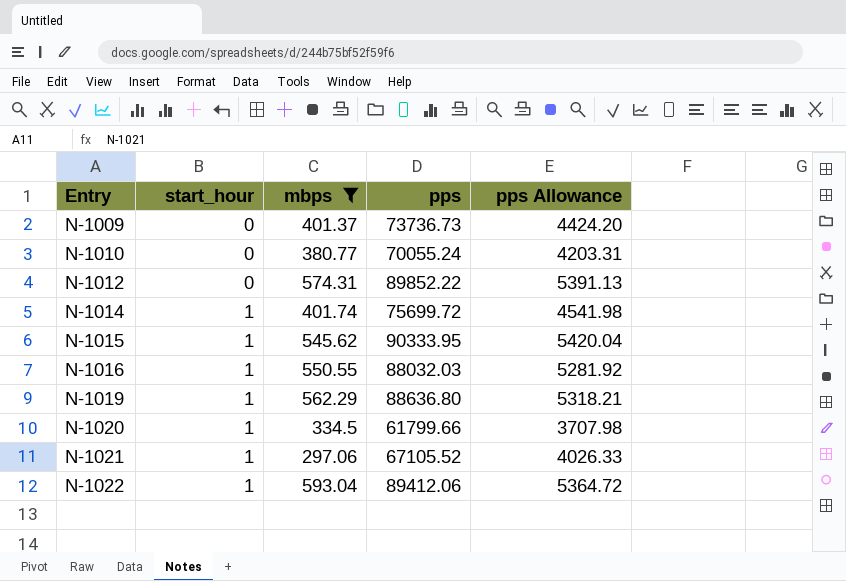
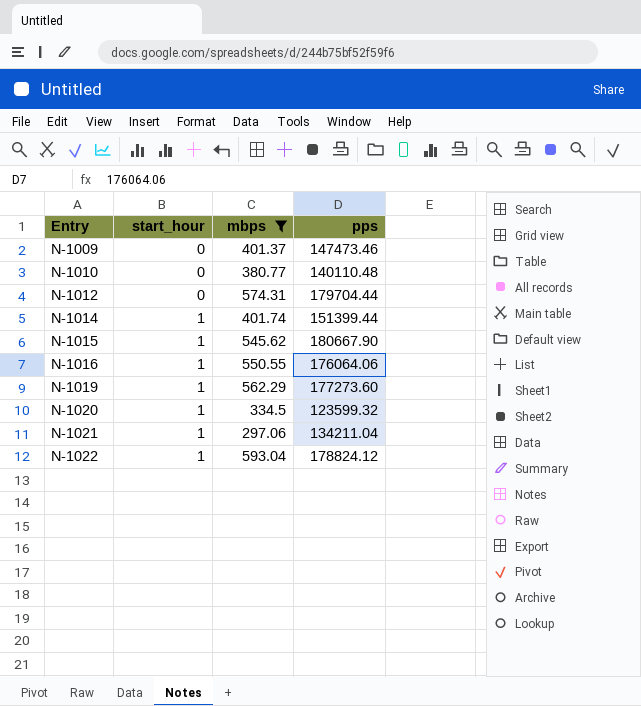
column pps Allowance | formula: [pps] * 0.06 -> none
N-1009 | pps: 73736.73 -> 147473.46
N-1010 | pps: 70055.24 -> 140110.48
N-1012 | pps: 89852.22 -> 179704.44
N-1014 | pps: 75699.72 -> 151399.44
N-1015 | pps: 90333.95 -> 180667.90
N-1016 | pps: 88032.03 -> 176064.06
N-1019 | pps: 88636.80 -> 177273.60
N-1020 | pps: 61799.66 -> 123599.32
N-1021 | pps: 67105.52 -> 134211.04
N-1022 | pps: 89412.06 -> 178824.12

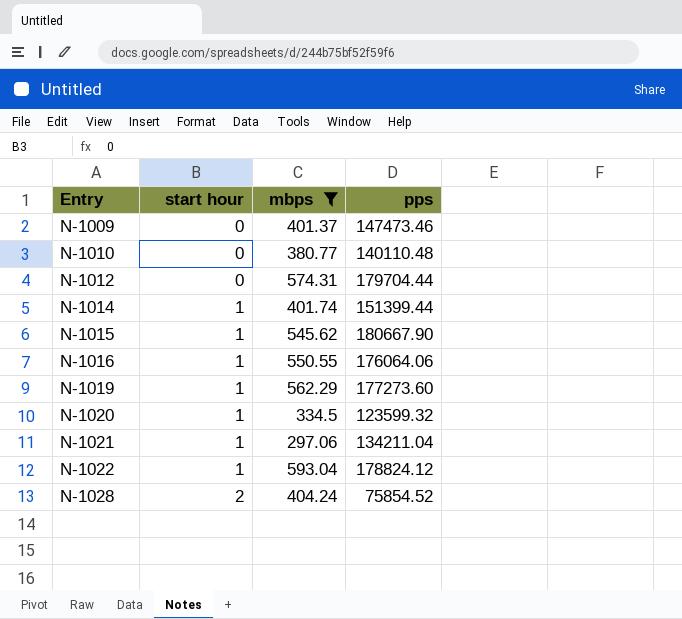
column name: start_hour -> start hour
row N-1028: none -> 2 | 404.24 | 75854.52

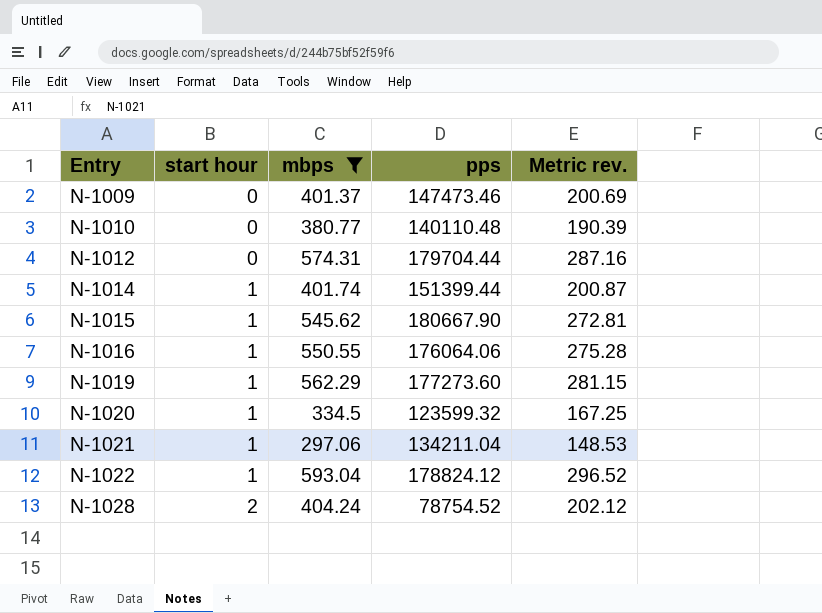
column Metric rev. | formula: none -> [mbps] * 0.5
N-1028 | pps: 75854.52 -> 78754.52

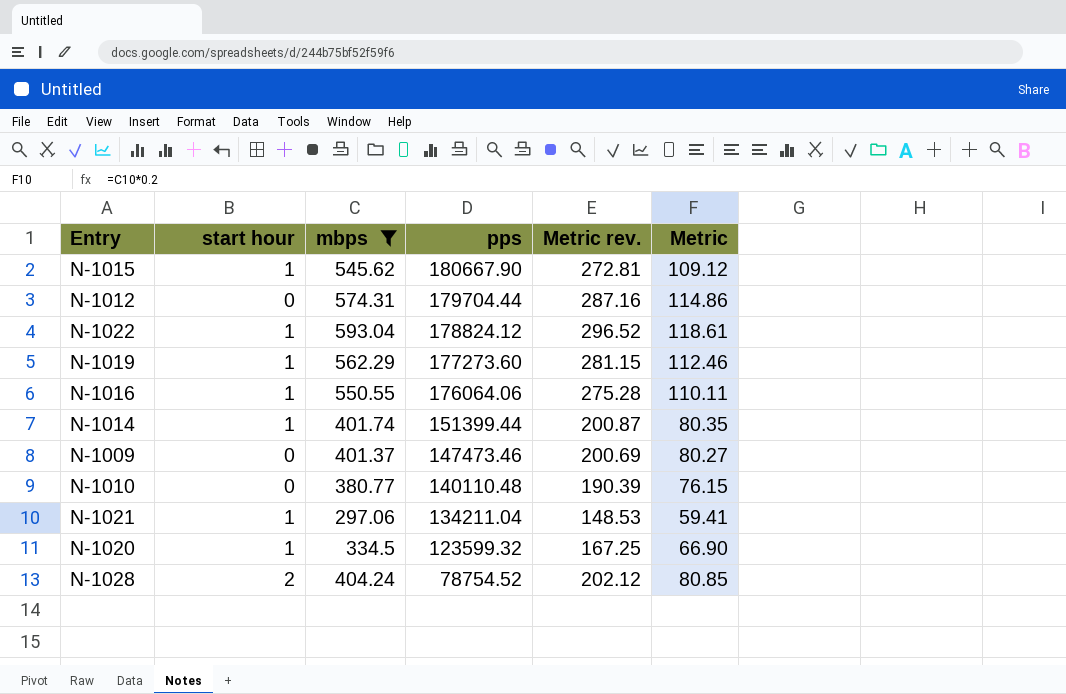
row order: Entry ascending -> pps descending
column Metric | formula: none -> [mbps] * 0.2

